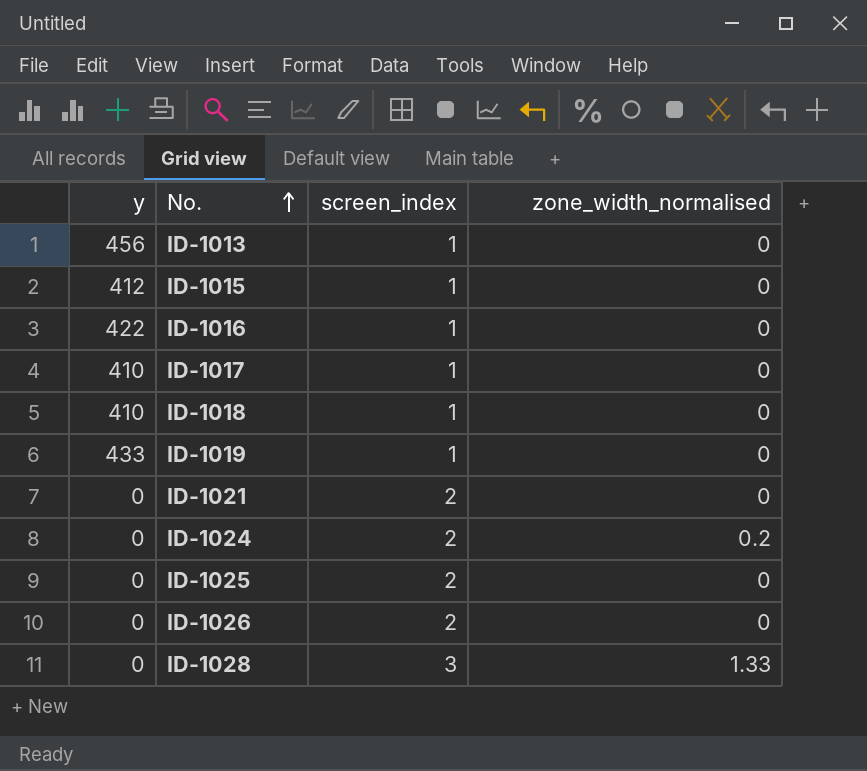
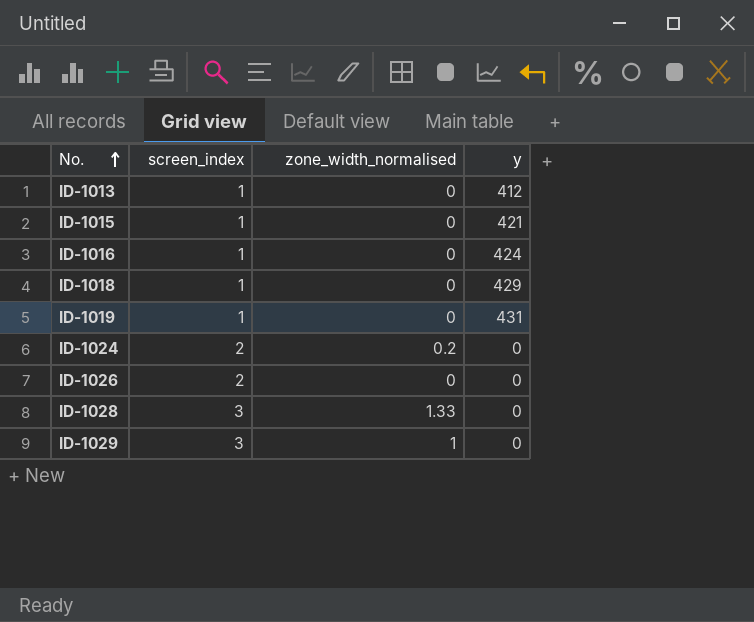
column y | position: 1 -> 4
row ID-1017: 410 | 1 | 0 -> none
row ID-1021: 0 | 2 | 0 -> none
row ID-1025: 0 | 2 | 0 -> none
ID-1013 | y: 456 -> 412
ID-1015 | y: 412 -> 421
ID-1016 | y: 422 -> 424
ID-1018 | y: 410 -> 429
ID-1019 | y: 433 -> 431
row ID-1029: none -> 3 | 1 | 0

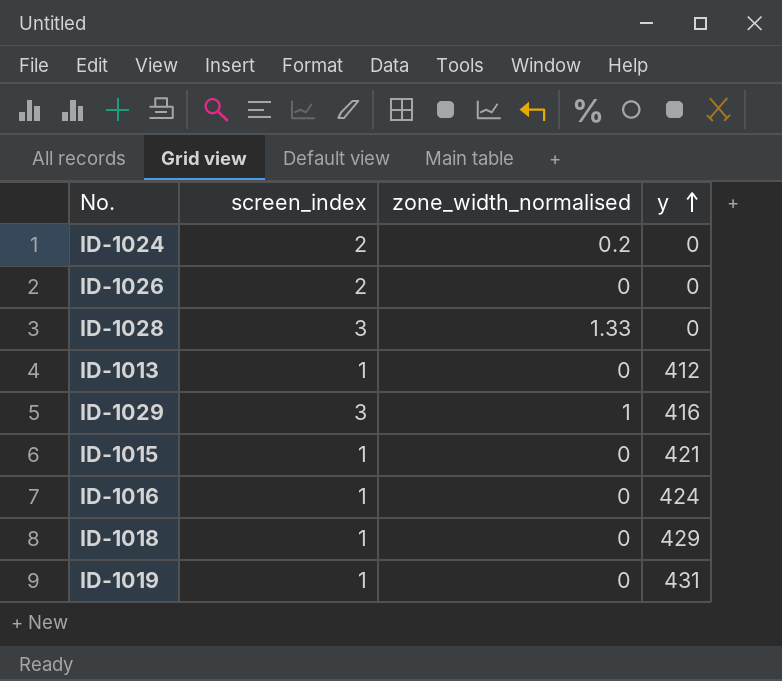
row order: No. ascending -> y ascending
ID-1029 | y: 0 -> 416

